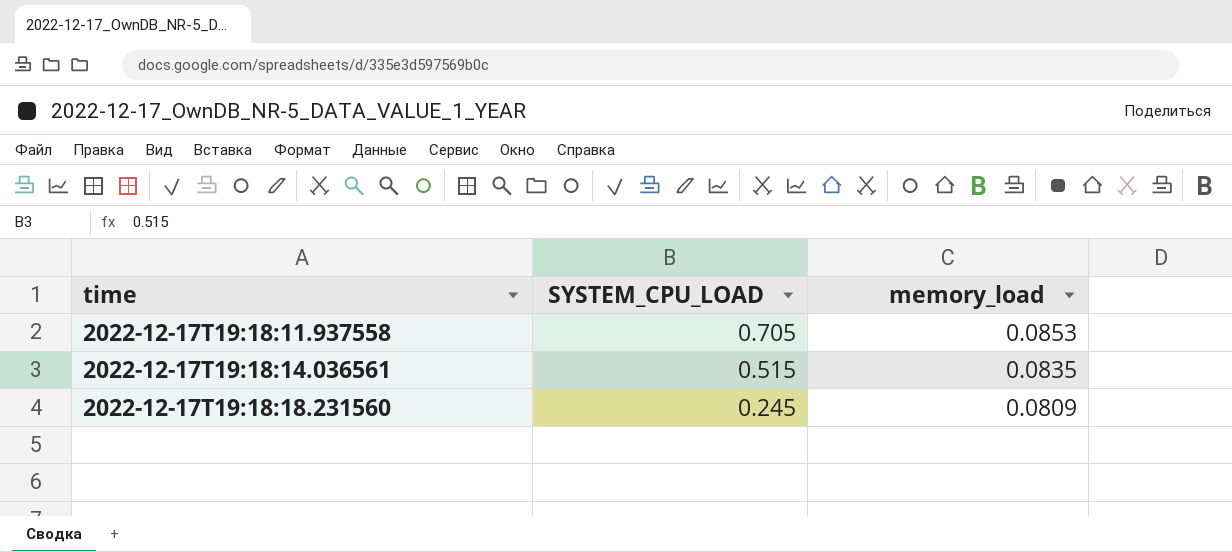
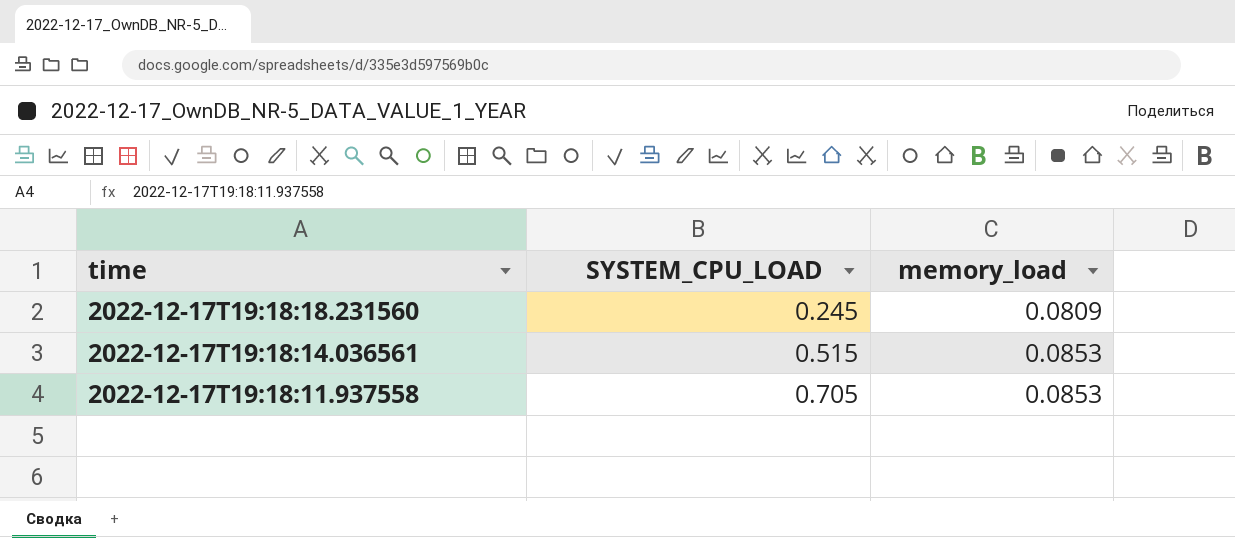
row order: time ascending -> time descending
2022-12-17T19:18:14.036561 | memory_load: 0.0835 -> 0.0853

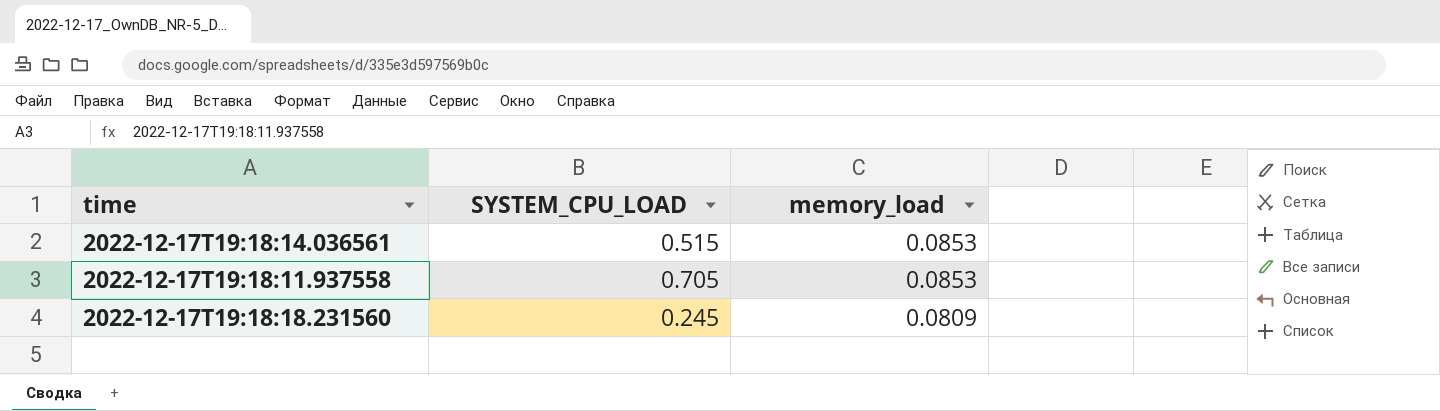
row order: time descending -> memory_load descending

